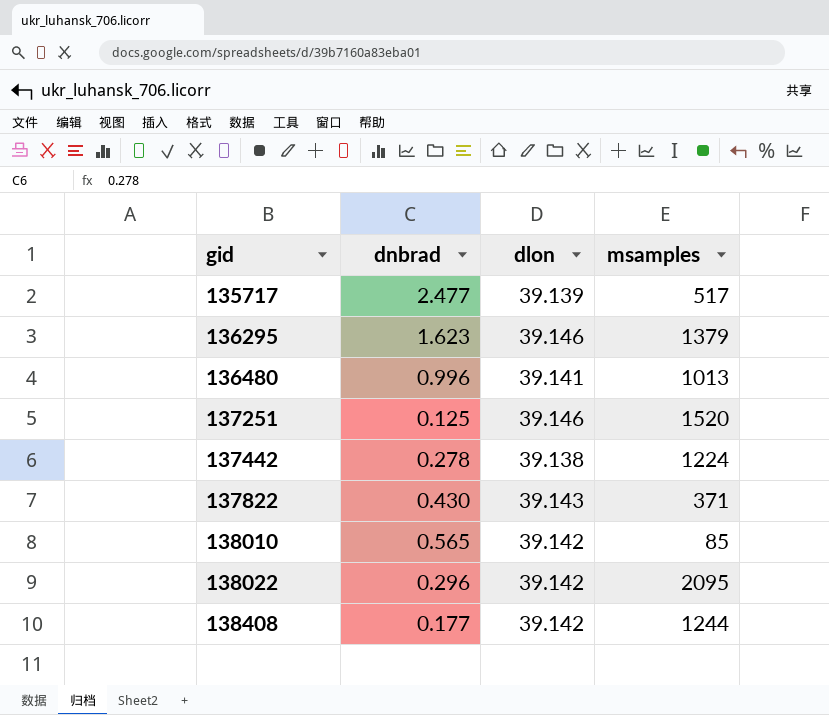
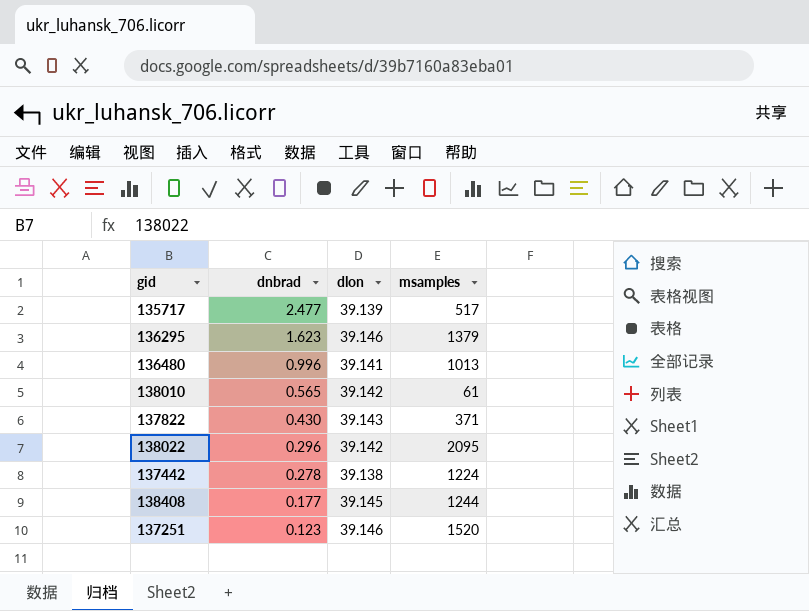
row order: gid ascending -> dnbrad descending
138010 | msamples: 85 -> 61
138408 | dlon: 39.142 -> 39.145
137251 | dnbrad: 0.125 -> 0.123

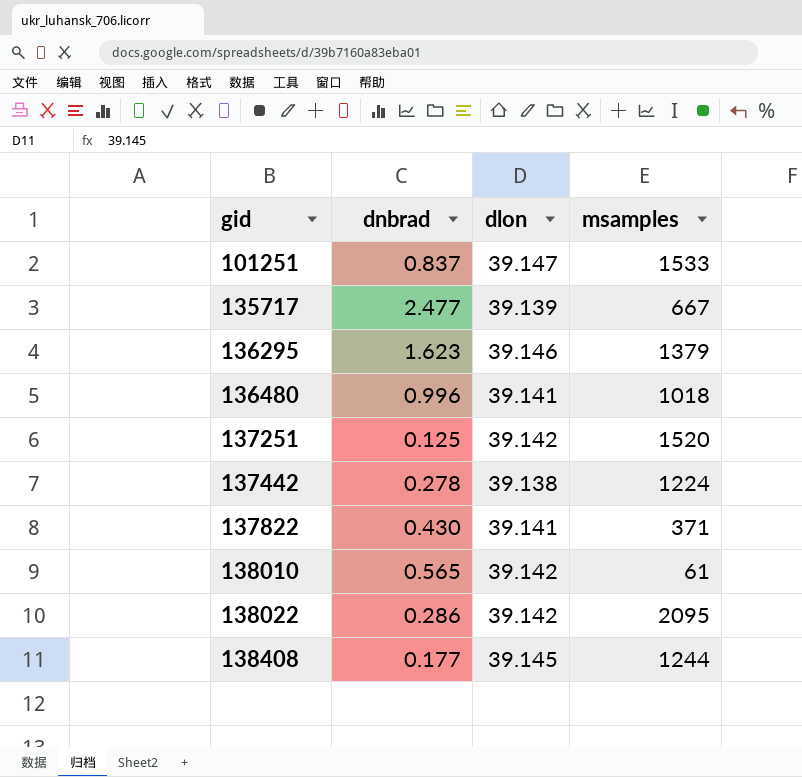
row order: dnbrad descending -> gid ascending
row 101251: none -> 0.837 | 39.147 | 1533
135717 | msamples: 517 -> 667
136480 | msamples: 1013 -> 1018
137251 | dnbrad: 0.123 -> 0.125
137251 | dlon: 39.146 -> 39.142
137822 | dlon: 39.143 -> 39.141
138022 | dnbrad: 0.296 -> 0.286

